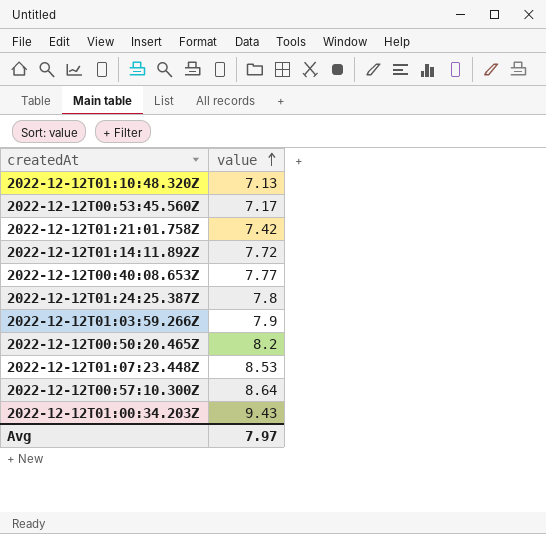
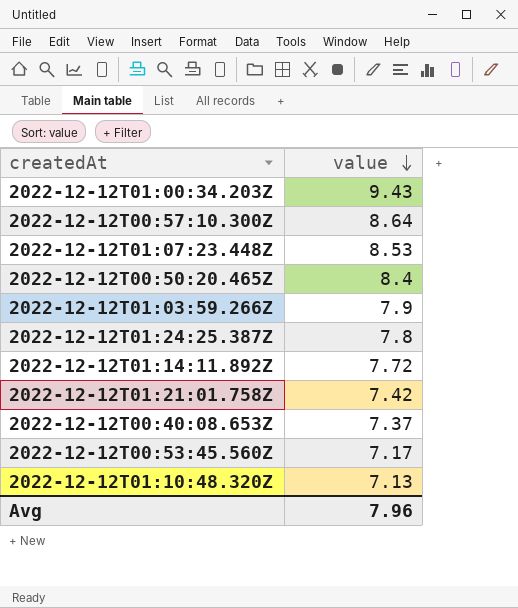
row order: value ascending -> value descending
2022-12-12T00:50:20.465Z | value: 8.2 -> 8.4
2022-12-12T00:40:08.653Z | value: 7.77 -> 7.37
Avg | value: 7.97 -> 7.96

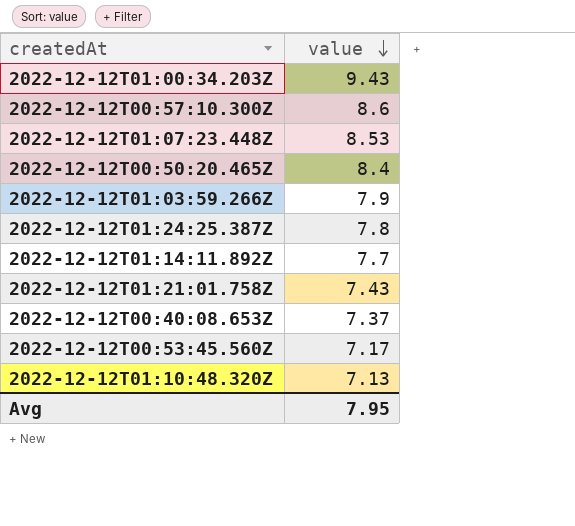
2022-12-12T00:57:10.300Z | value: 8.64 -> 8.6
2022-12-12T01:14:11.892Z | value: 7.72 -> 7.7
2022-12-12T01:21:01.758Z | value: 7.42 -> 7.43
Avg | value: 7.96 -> 7.95

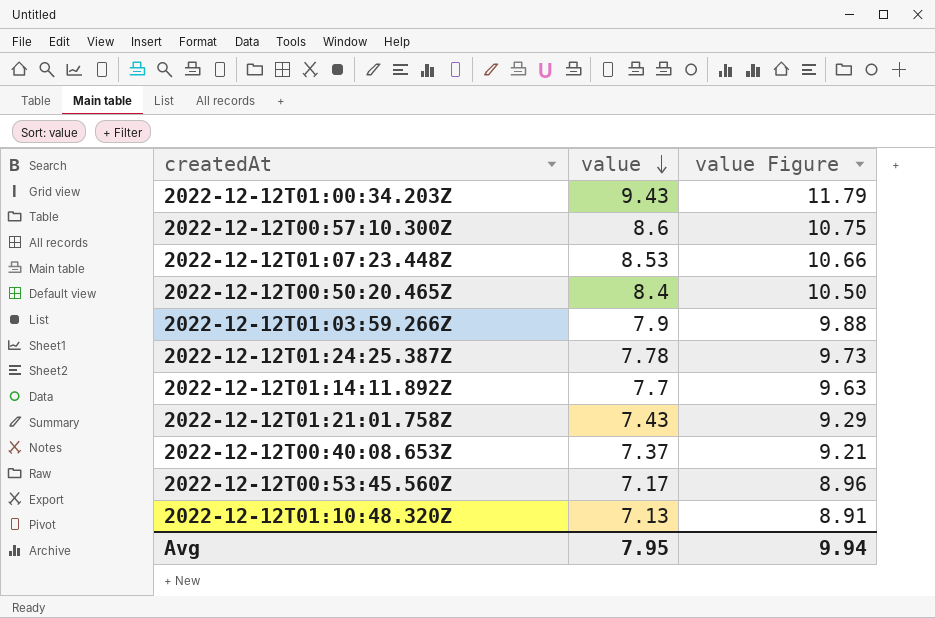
column value Figure | formula: none -> [value] * 1.25
2022-12-12T01:24:25.387Z | value: 7.8 -> 7.78

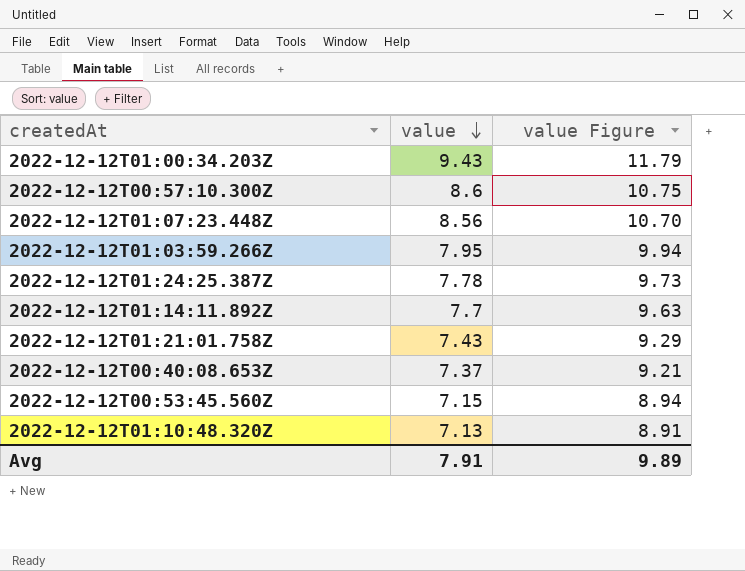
row 2022-12-12T00:50:20.465Z: 8.4 | 10.50 -> none
2022-12-12T01:07:23.448Z | value: 8.53 -> 8.56
2022-12-12T01:07:23.448Z | value Figure: 10.66 -> 10.70
2022-12-12T01:03:59.266Z | value: 7.9 -> 7.95
2022-12-12T01:03:59.266Z | value Figure: 9.88 -> 9.94
2022-12-12T00:53:45.560Z | value: 7.17 -> 7.15
2022-12-12T00:53:45.560Z | value Figure: 8.96 -> 8.94
Avg | value: 7.95 -> 7.91
Avg | value Figure: 9.94 -> 9.89

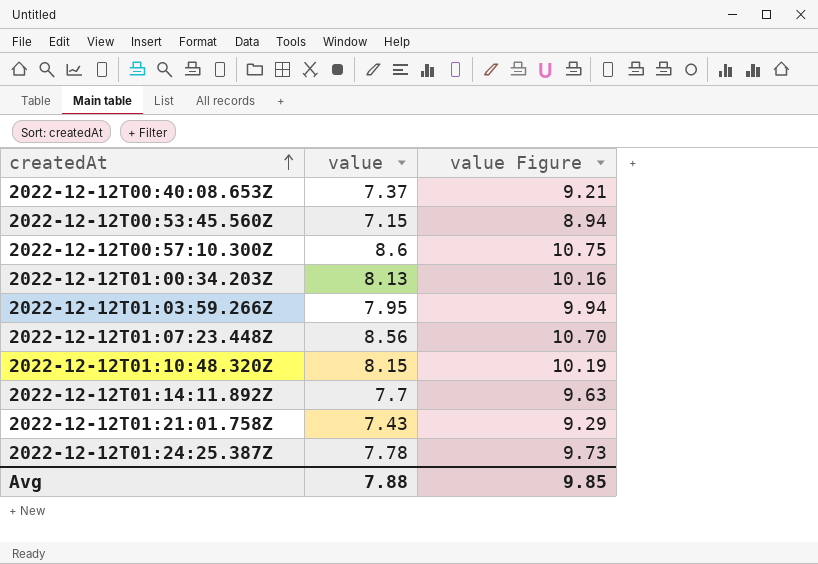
row order: value descending -> createdAt ascending
2022-12-12T01:00:34.203Z | value: 9.43 -> 8.13
2022-12-12T01:00:34.203Z | value Figure: 11.79 -> 10.16
2022-12-12T01:10:48.320Z | value: 7.13 -> 8.15
2022-12-12T01:10:48.320Z | value Figure: 8.91 -> 10.19
Avg | value: 7.91 -> 7.88
Avg | value Figure: 9.89 -> 9.85

